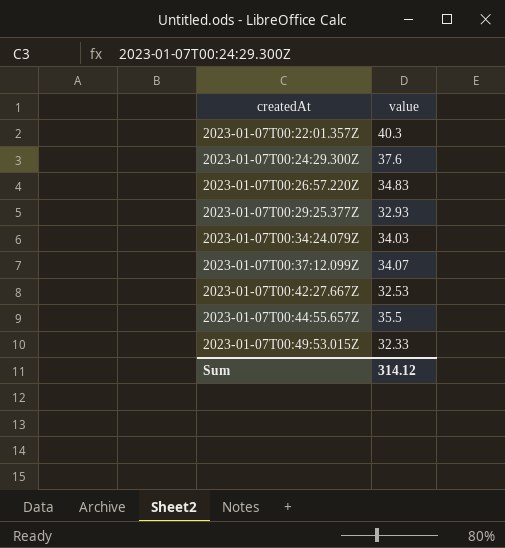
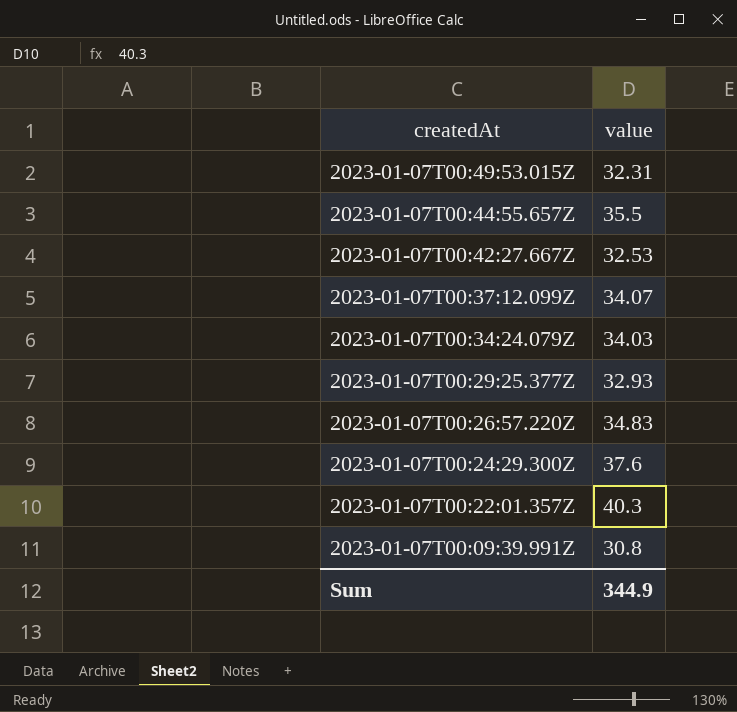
row order: createdAt ascending -> createdAt descending
2023-01-07T00:49:53.015Z | value: 32.33 -> 32.31
row 2023-01-07T00:09:39.991Z: none -> 30.8
Sum | value: 314.12 -> 344.9

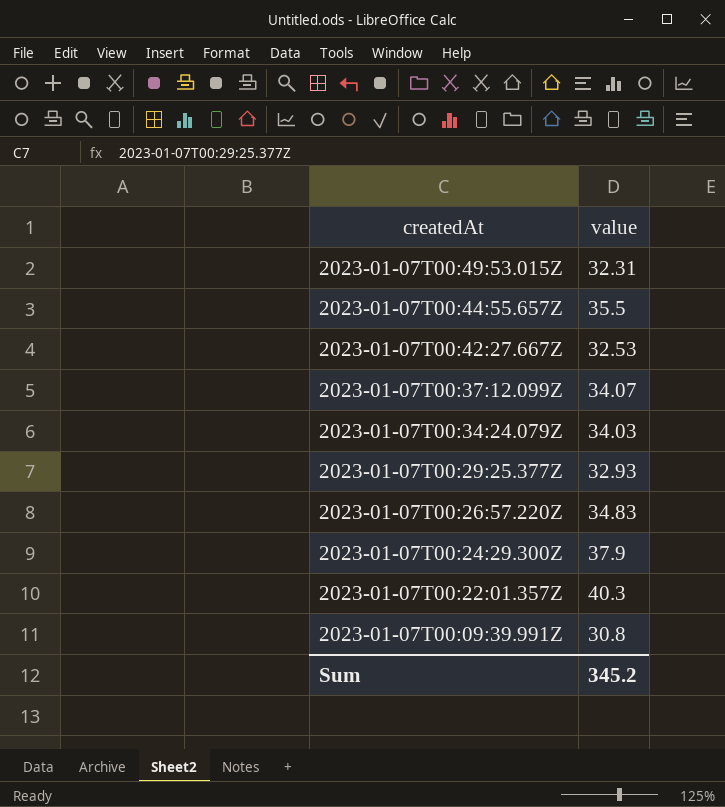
2023-01-07T00:24:29.300Z | value: 37.6 -> 37.9
Sum | value: 344.9 -> 345.2

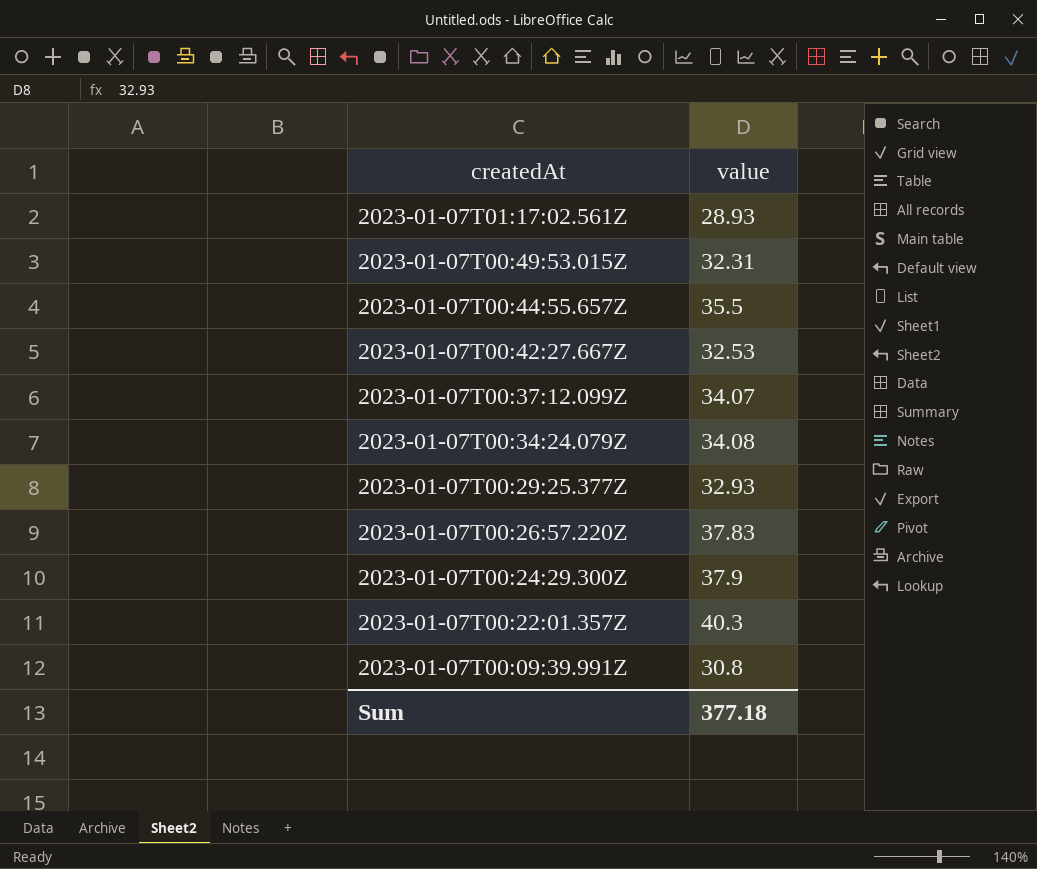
row 2023-01-07T01:17:02.561Z: none -> 28.93
2023-01-07T00:34:24.079Z | value: 34.03 -> 34.08
2023-01-07T00:26:57.220Z | value: 34.83 -> 37.83
Sum | value: 345.2 -> 377.18

